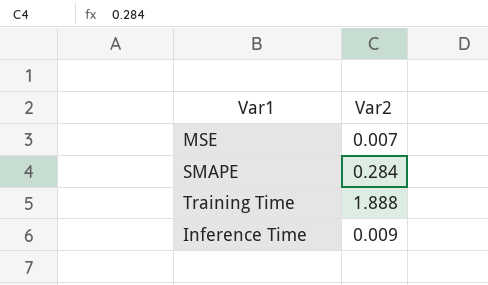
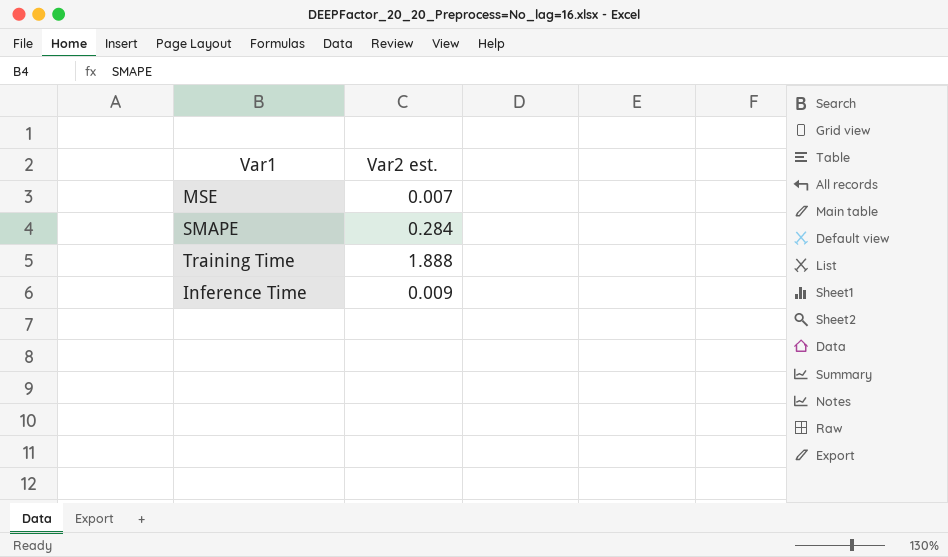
column name: Var2 -> Var2 est.

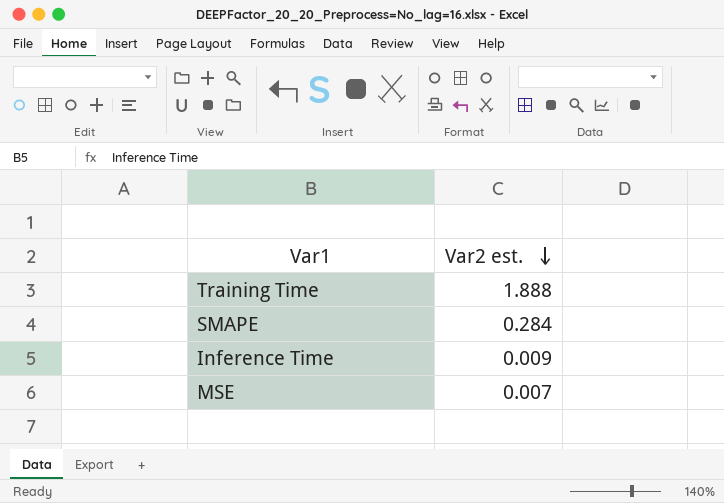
row order: none -> Var2 est. descending

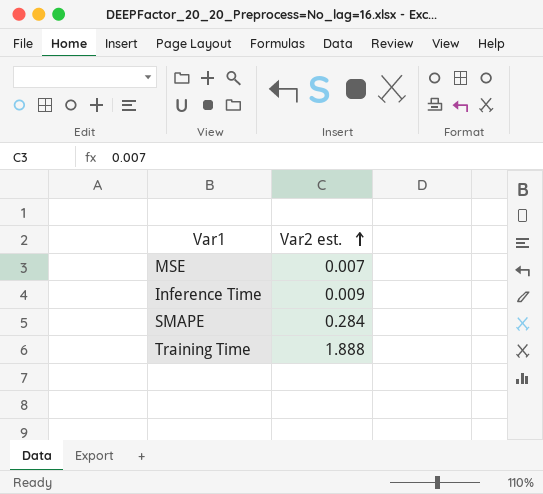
row order: Var2 est. descending -> Var2 est. ascending

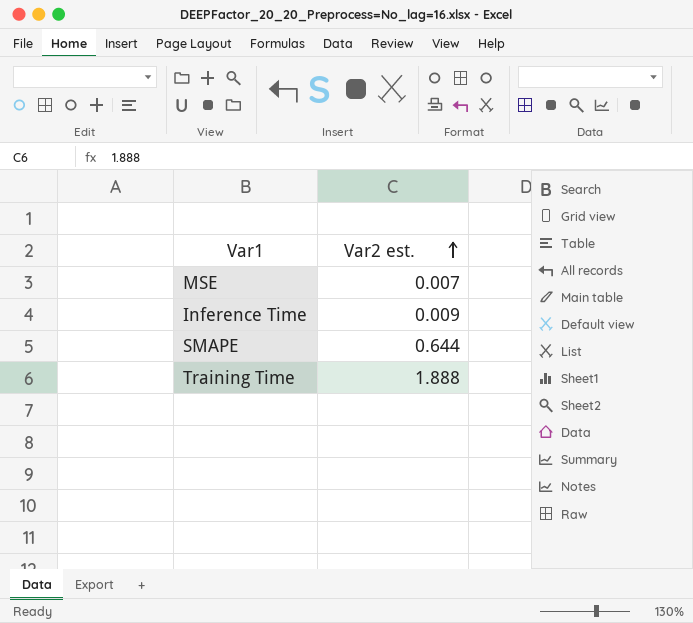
SMAPE | Var2 est.: 0.284 -> 0.644

